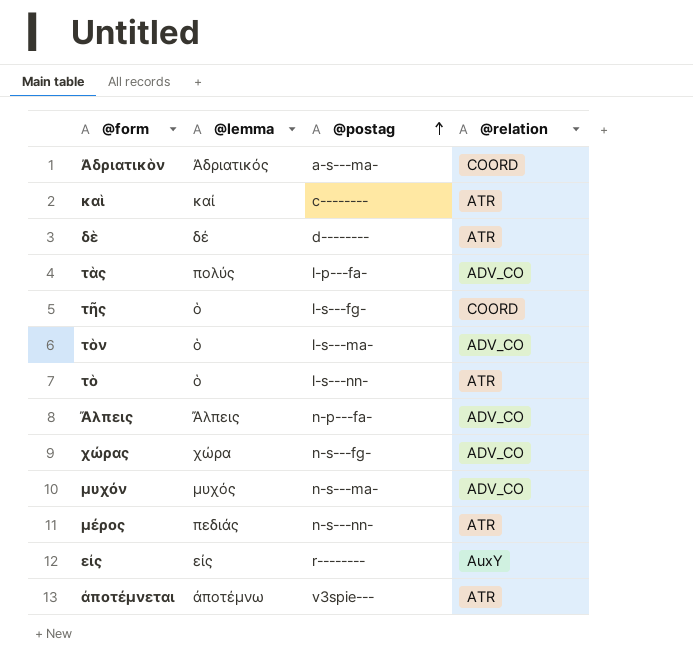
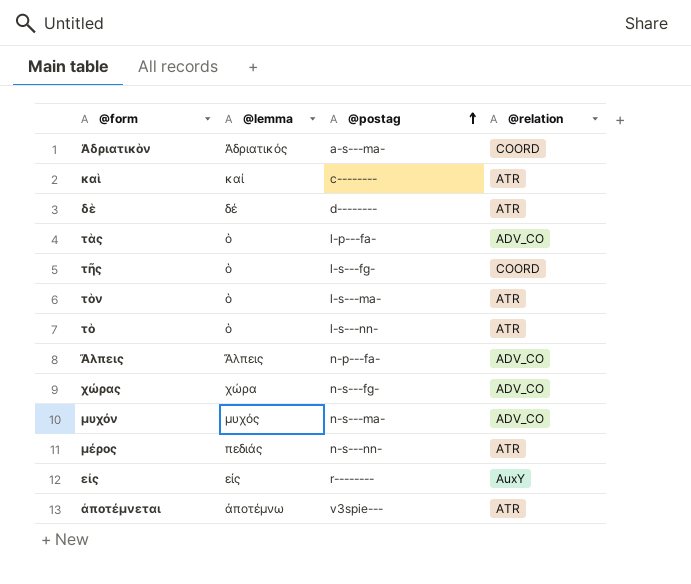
τὰς | @lemma: πολύς -> ὁ
τὸν | @relation: ADV_CO -> ATR

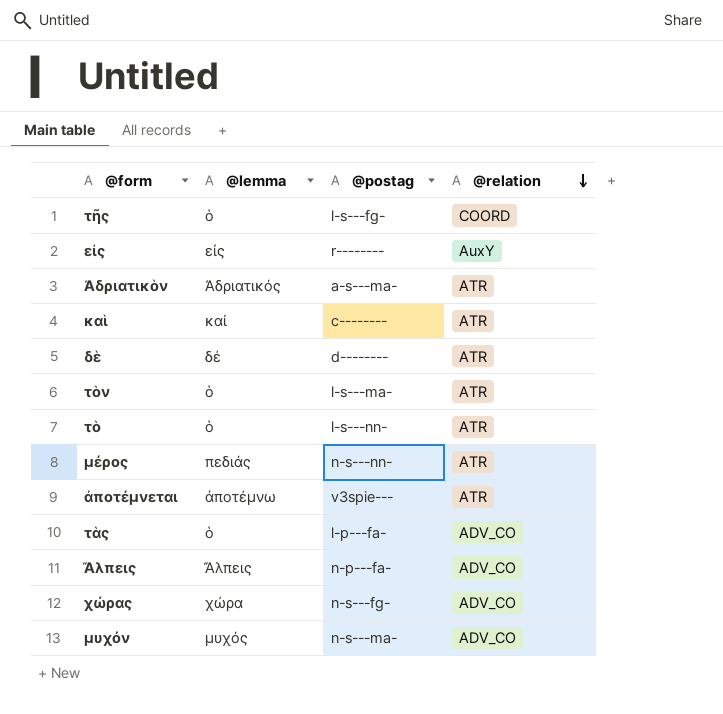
row order: @postag ascending -> @relation descending
Ἀδριατικὸν | @relation: COORD -> ATR

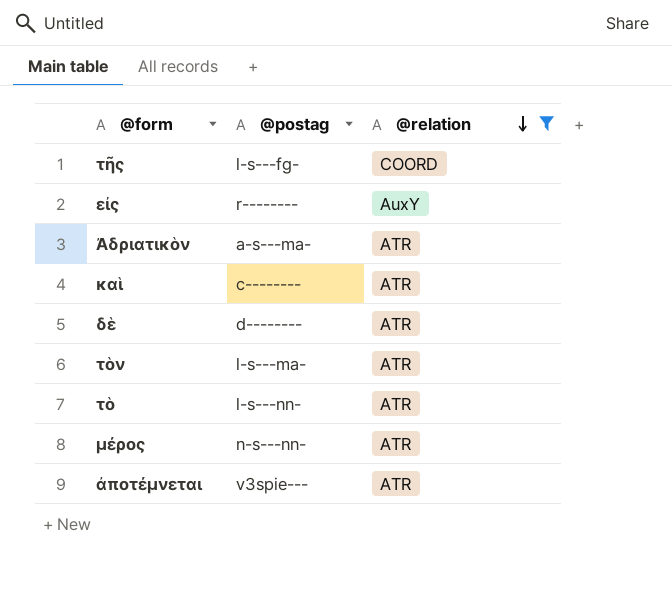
filter: none -> @relation != ADV_CO
column @lemma | position: 2 -> none

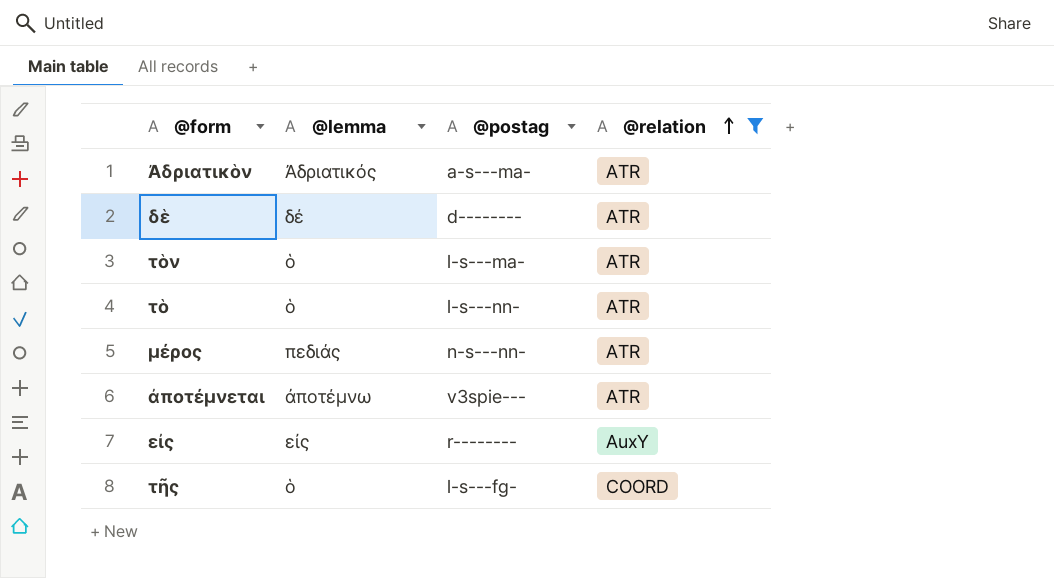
row order: @relation descending -> @relation ascending
column @lemma | position: none -> 2
row καὶ: c-------- | ATR -> none

